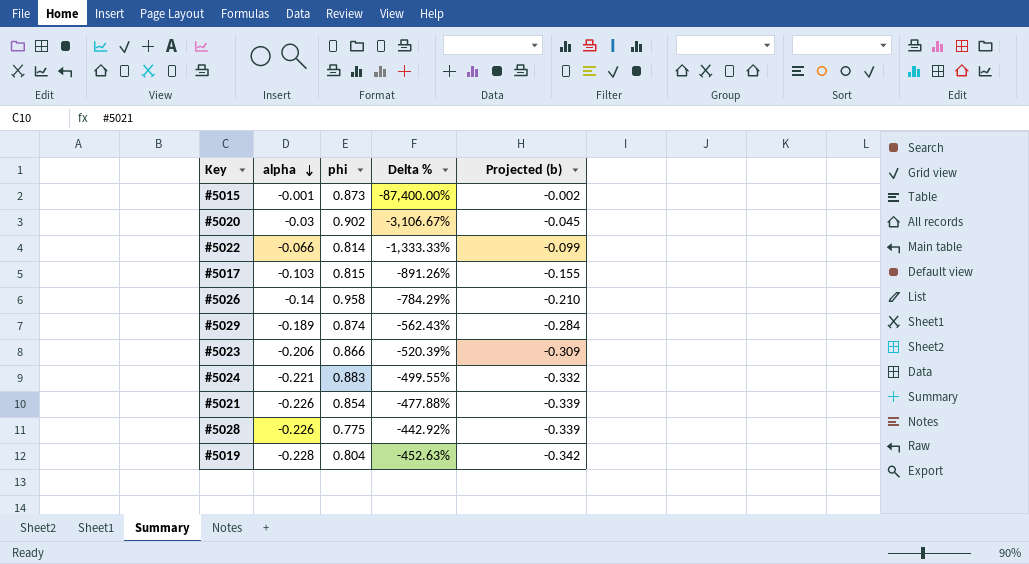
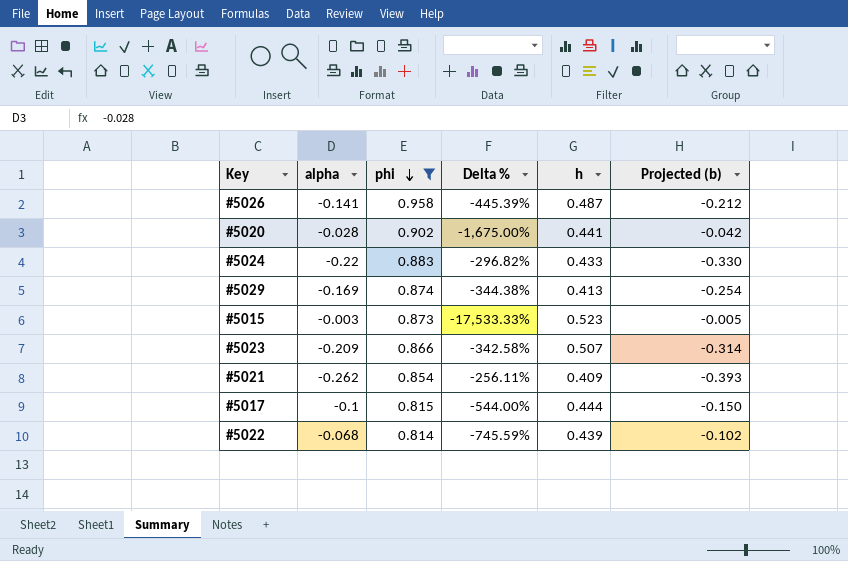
filter: none -> phi >= 0.814
row order: alpha descending -> phi descending
column Delta % | formula: ([phi] - [alpha]) / [alpha] -> ([h] - [alpha]) / [alpha]
column h | position: none -> 5
#5026 | alpha: -0.14 -> -0.141
#5026 | Projected (b): -0.210 -> -0.212
#5020 | alpha: -0.03 -> -0.028
#5020 | Projected (b): -0.045 -> -0.042
#5024 | alpha: -0.221 -> -0.22
#5024 | Projected (b): -0.332 -> -0.330
#5029 | alpha: -0.189 -> -0.169
#5029 | Projected (b): -0.284 -> -0.254
#5015 | alpha: -0.001 -> -0.003
#5015 | Projected (b): -0.002 -> -0.005
#5023 | alpha: -0.206 -> -0.209
#5023 | Projected (b): -0.309 -> -0.314
#5021 | alpha: -0.226 -> -0.262
#5021 | Projected (b): -0.339 -> -0.393
#5017 | alpha: -0.103 -> -0.1
#5017 | Projected (b): -0.155 -> -0.150
#5022 | alpha: -0.066 -> -0.068
#5022 | Projected (b): -0.099 -> -0.102

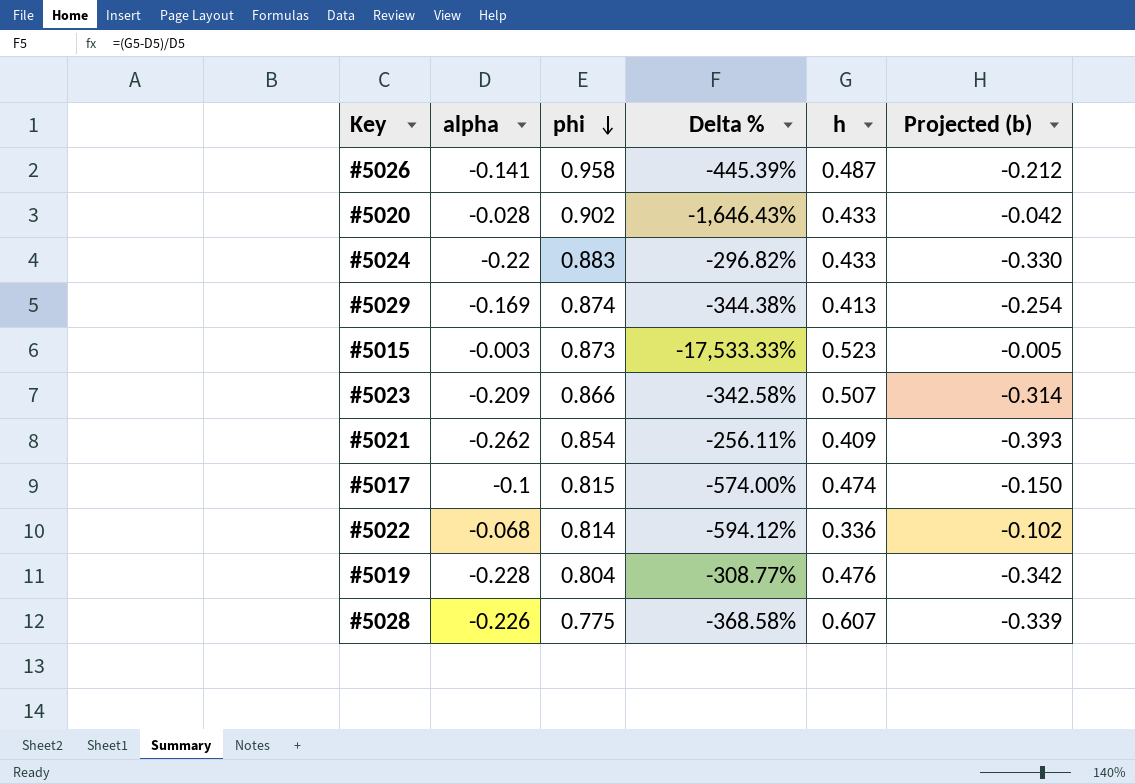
filter: phi >= 0.814 -> none
#5020 | Delta %: -1,675.00% -> -1,646.43%
#5020 | h: 0.441 -> 0.433
#5017 | Delta %: -544.00% -> -574.00%
#5017 | h: 0.444 -> 0.474
#5022 | Delta %: -745.59% -> -594.12%
#5022 | h: 0.439 -> 0.336

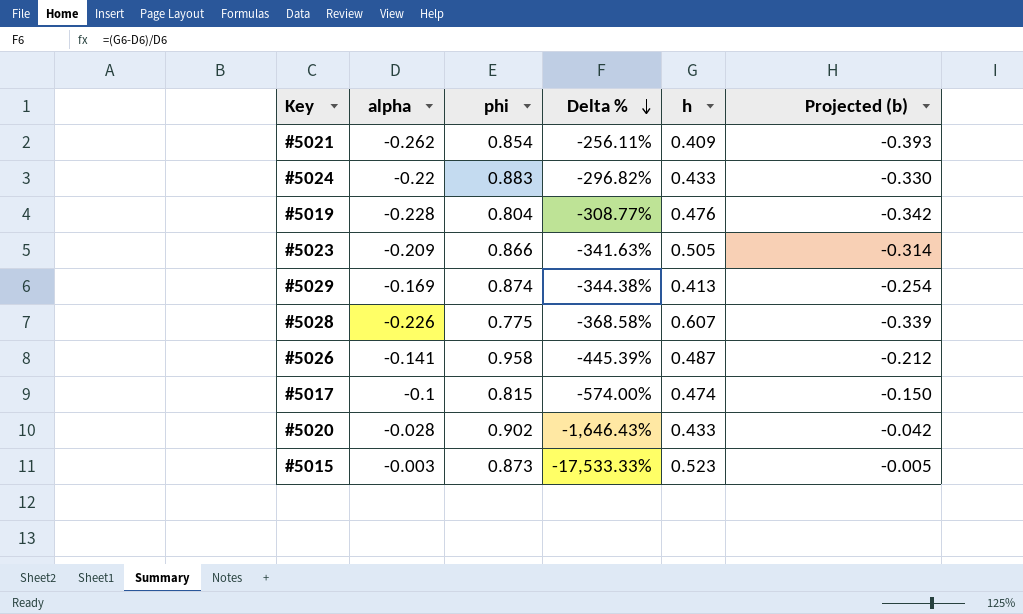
row order: phi descending -> Delta % descending
row #5022: -0.068 | 0.814 | -594.12% | 0.336 | -0.102 -> none
#5023 | Delta %: -342.58% -> -341.63%
#5023 | h: 0.507 -> 0.505

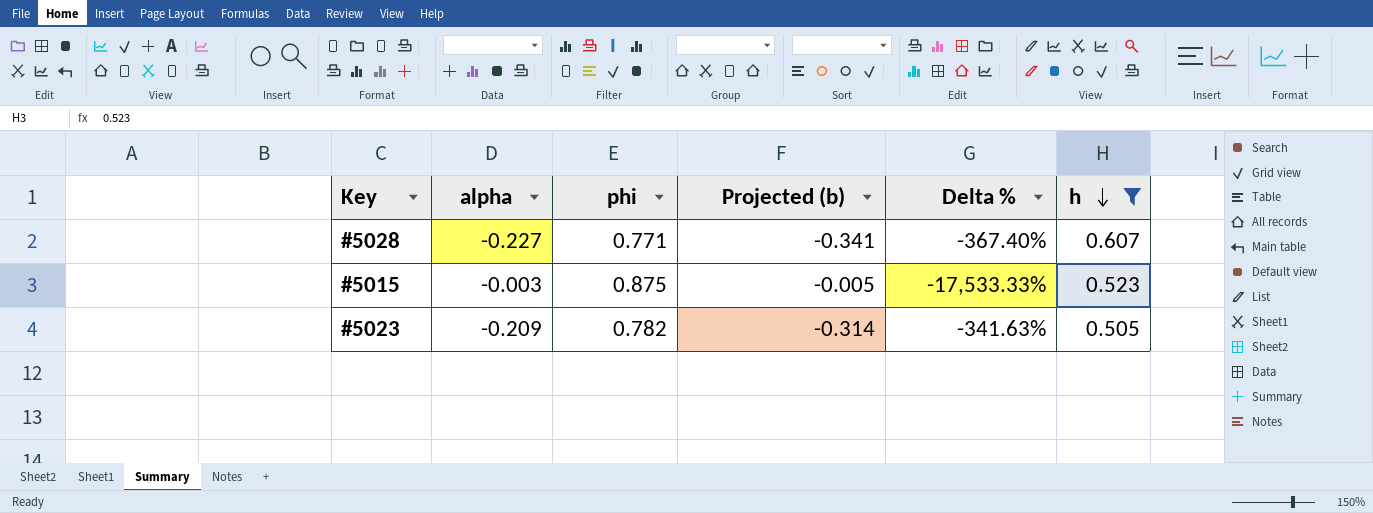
filter: none -> h >= 0.505
row order: Delta % descending -> h descending
column Projected (b) | position: 6 -> 4
#5028 | alpha: -0.226 -> -0.227
#5028 | phi: 0.775 -> 0.771
#5028 | Projected (b): -0.339 -> -0.341
#5028 | Delta %: -368.58% -> -367.40%
#5015 | phi: 0.873 -> 0.875
#5023 | phi: 0.866 -> 0.782

